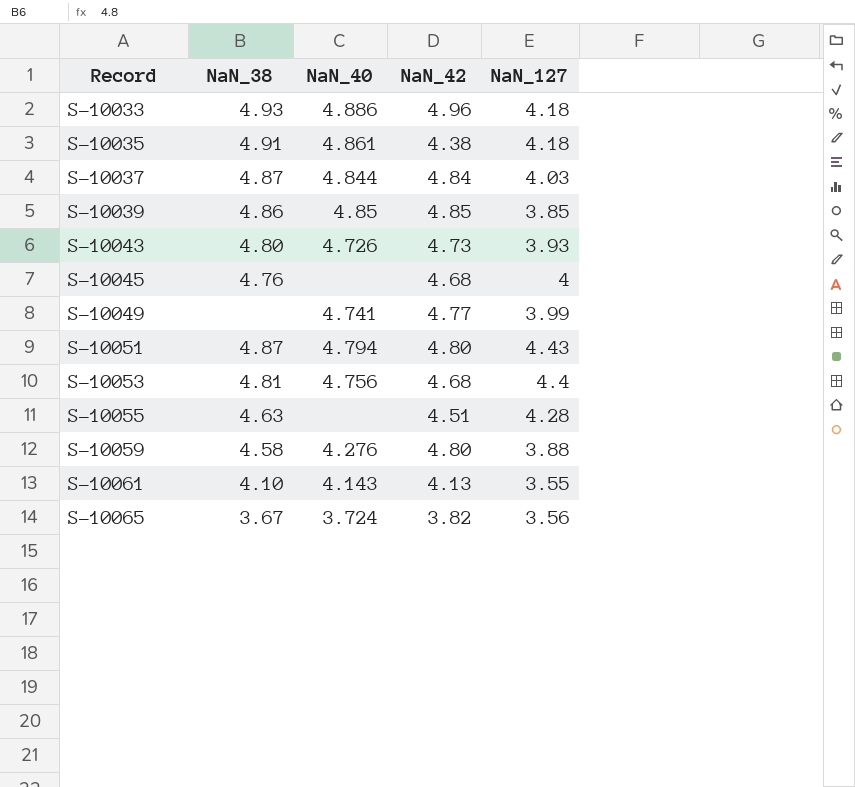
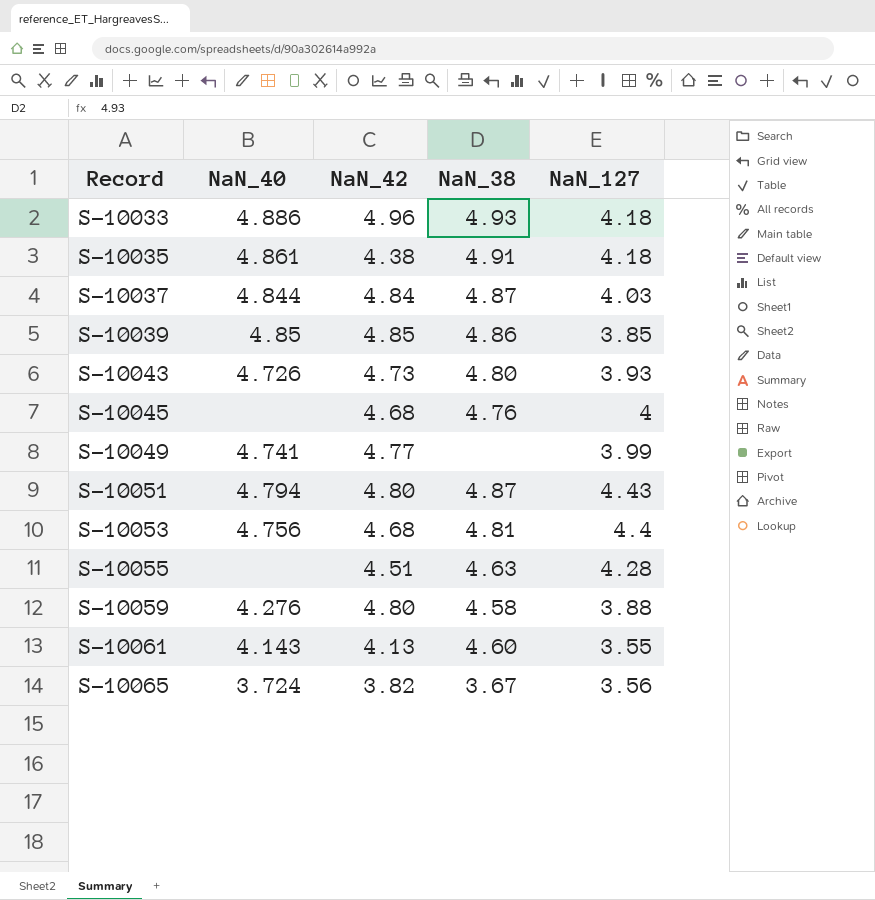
column NaN_38 | position: 2 -> 4
S-10061 | NaN_38: 4.10 -> 4.60

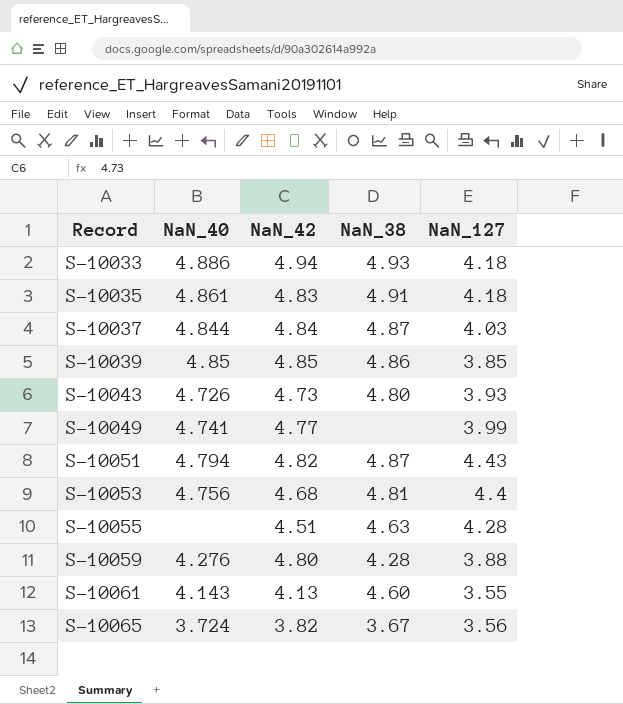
row S-10045: none | 4.68 | 4.76 | 4 -> none
S-10033 | NaN_42: 4.96 -> 4.94
S-10035 | NaN_42: 4.38 -> 4.83
S-10051 | NaN_42: 4.80 -> 4.82
S-10059 | NaN_38: 4.58 -> 4.28

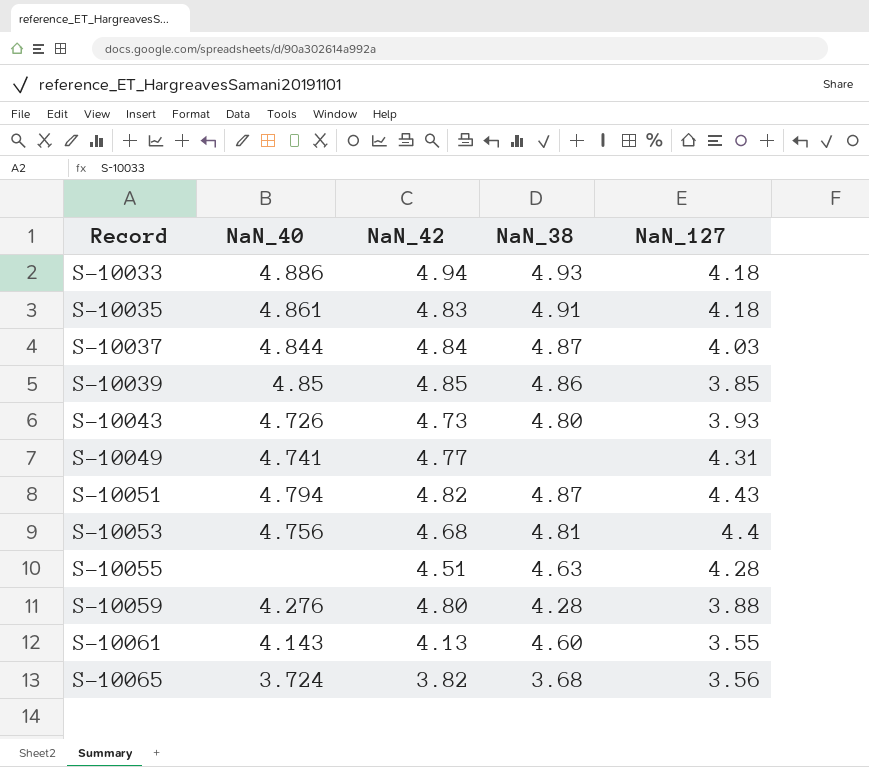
S-10049 | NaN_127: 3.99 -> 4.31
S-10065 | NaN_38: 3.67 -> 3.68

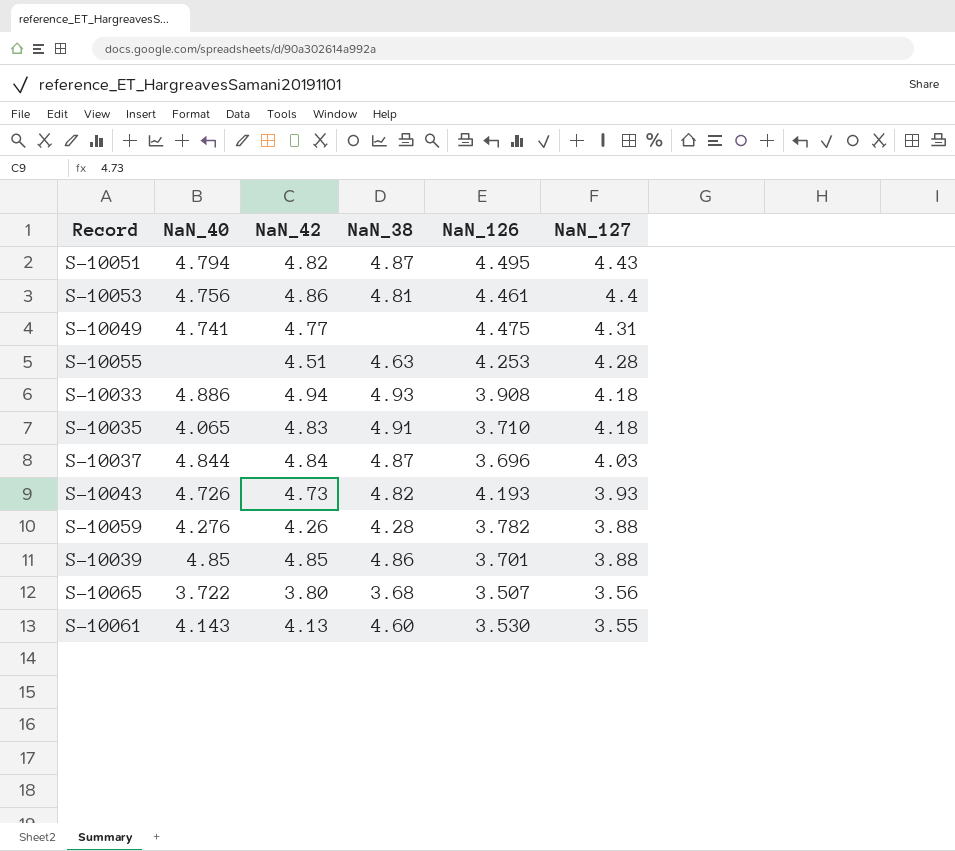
row order: Record ascending -> NaN_127 descending
column NaN_126 | position: none -> 5
S-10053 | NaN_42: 4.68 -> 4.86
S-10035 | NaN_40: 4.861 -> 4.065
S-10043 | NaN_38: 4.80 -> 4.82
S-10059 | NaN_42: 4.80 -> 4.26
S-10039 | NaN_127: 3.85 -> 3.88
S-10065 | NaN_40: 3.724 -> 3.722
S-10065 | NaN_42: 3.82 -> 3.80

